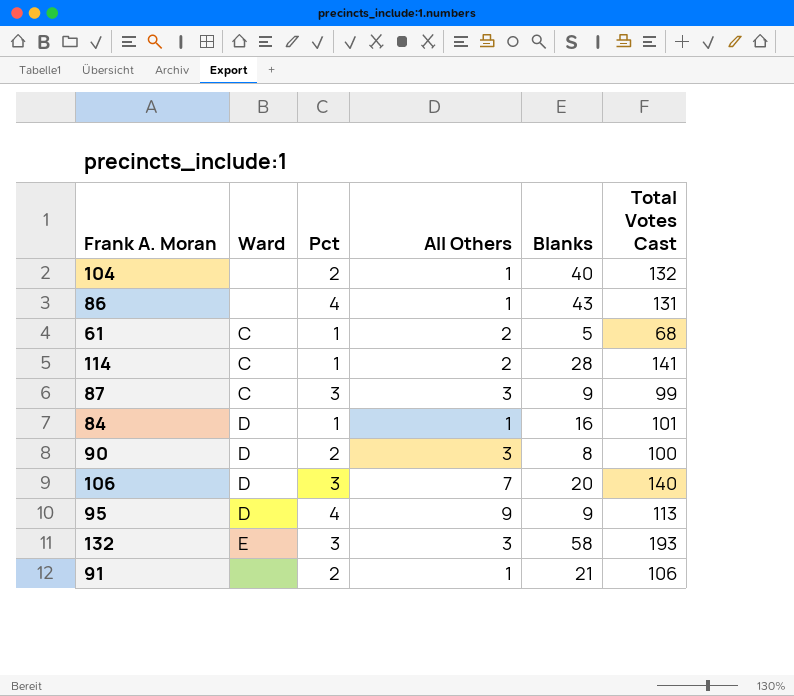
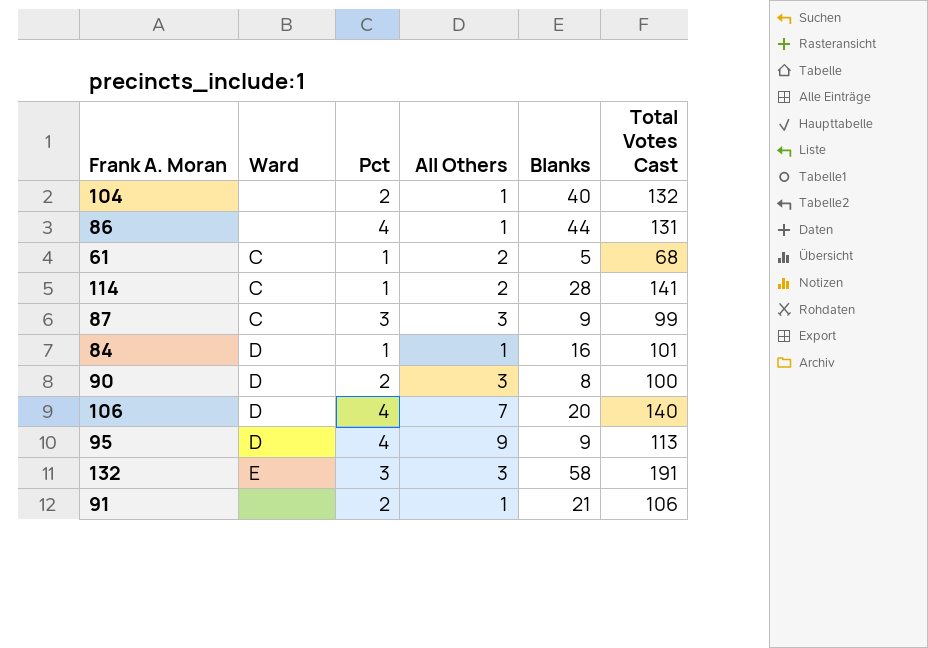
86 | Blanks: 43 -> 44
106 | Pct: 3 -> 4
132 | Total Votes Cast: 193 -> 191

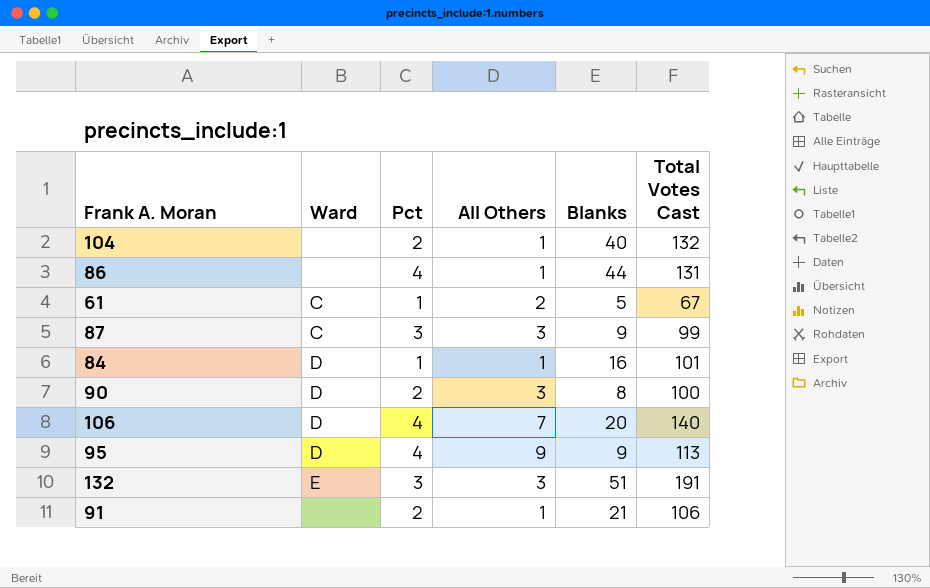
row 114: C | 1 | 2 | 28 | 141 -> none
61 | Total Votes Cast: 68 -> 67
132 | Blanks: 58 -> 51

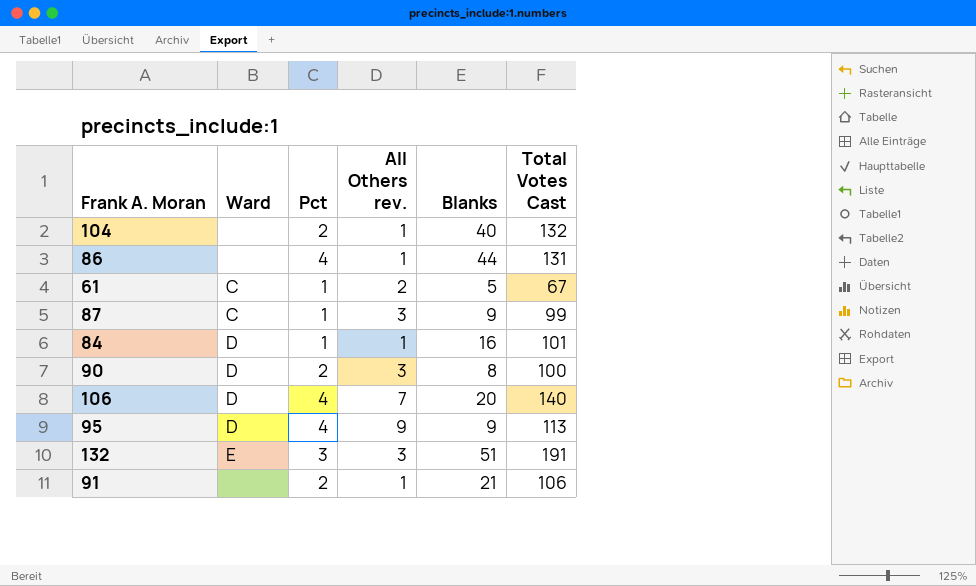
column name: All Others -> All Others rev.
87 | Pct: 3 -> 1

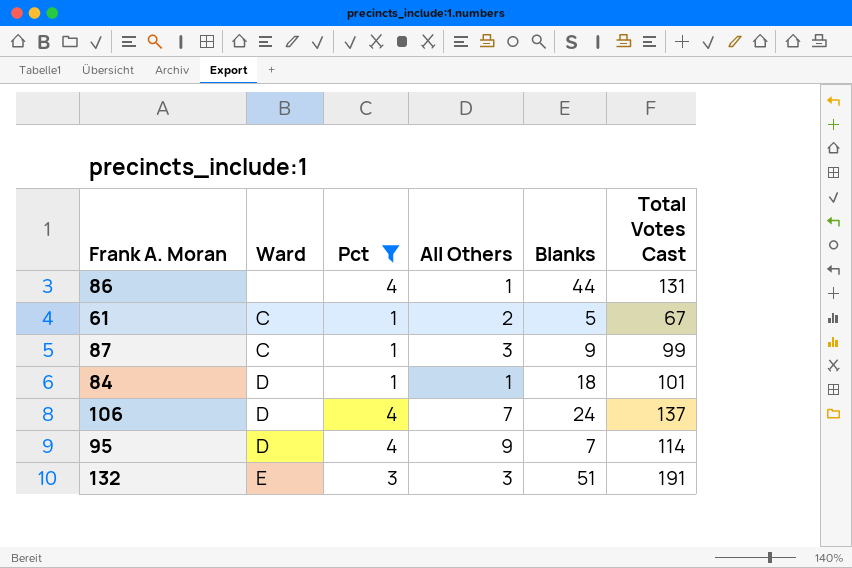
filter: none -> Pct != 2
column name: All Others rev. -> All Others
84 | Blanks: 16 -> 18
106 | Blanks: 20 -> 24
106 | Total Votes Cast: 140 -> 137
95 | Blanks: 9 -> 7
95 | Total Votes Cast: 113 -> 114

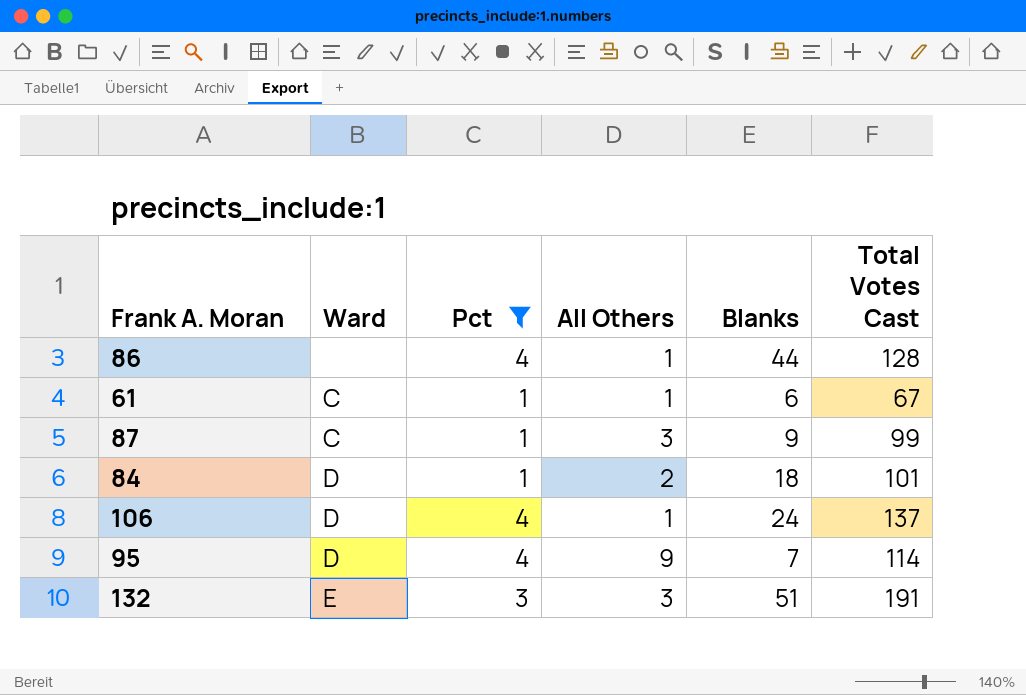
86 | Total Votes Cast: 131 -> 128
61 | All Others: 2 -> 1
61 | Blanks: 5 -> 6
84 | All Others: 1 -> 2
106 | All Others: 7 -> 1

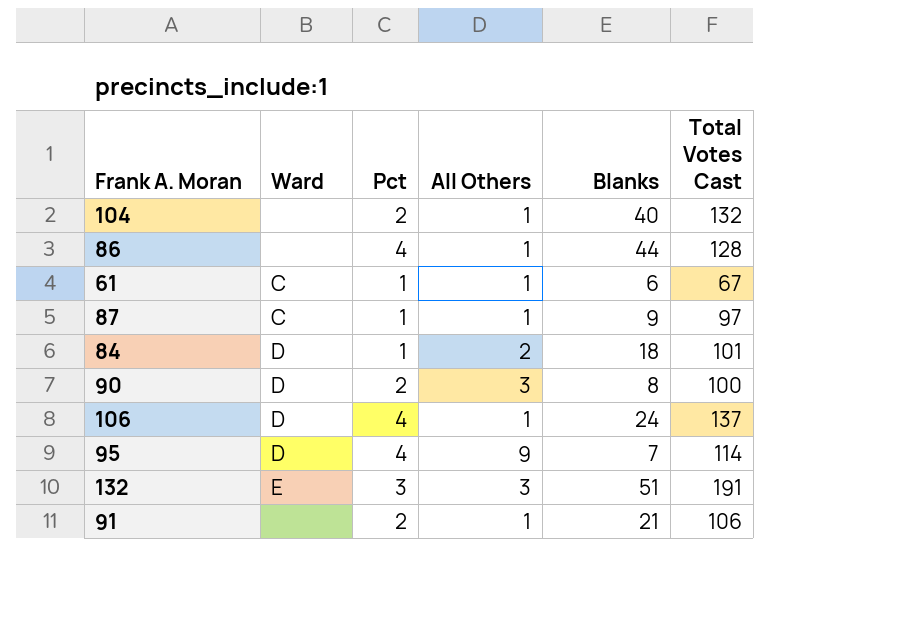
filter: Pct != 2 -> none
87 | All Others: 3 -> 1
87 | Total Votes Cast: 99 -> 97

